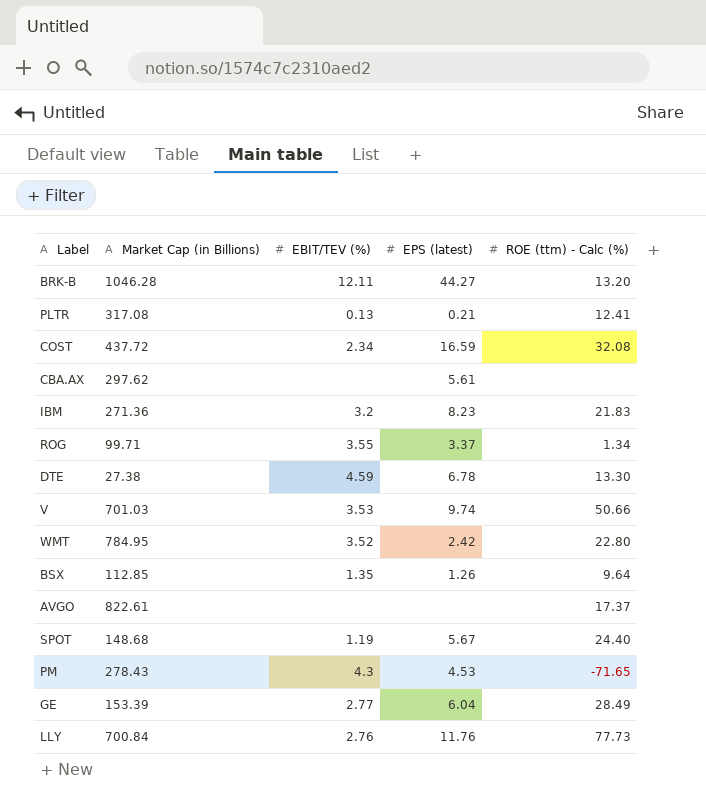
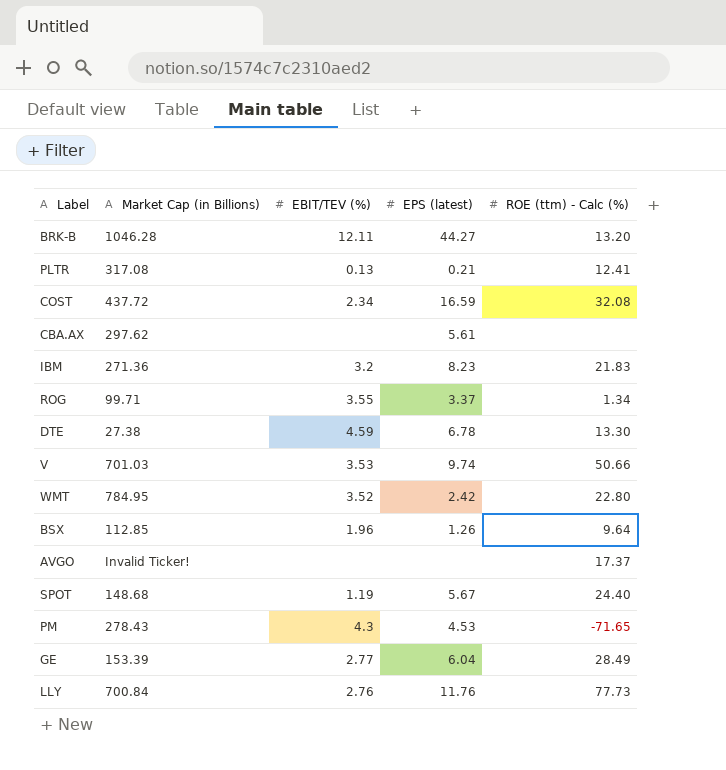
BSX | EBIT/TEV (%): 1.35 -> 1.96
AVGO | Market Cap (in Billions): 822.61 -> Invalid Ticker!

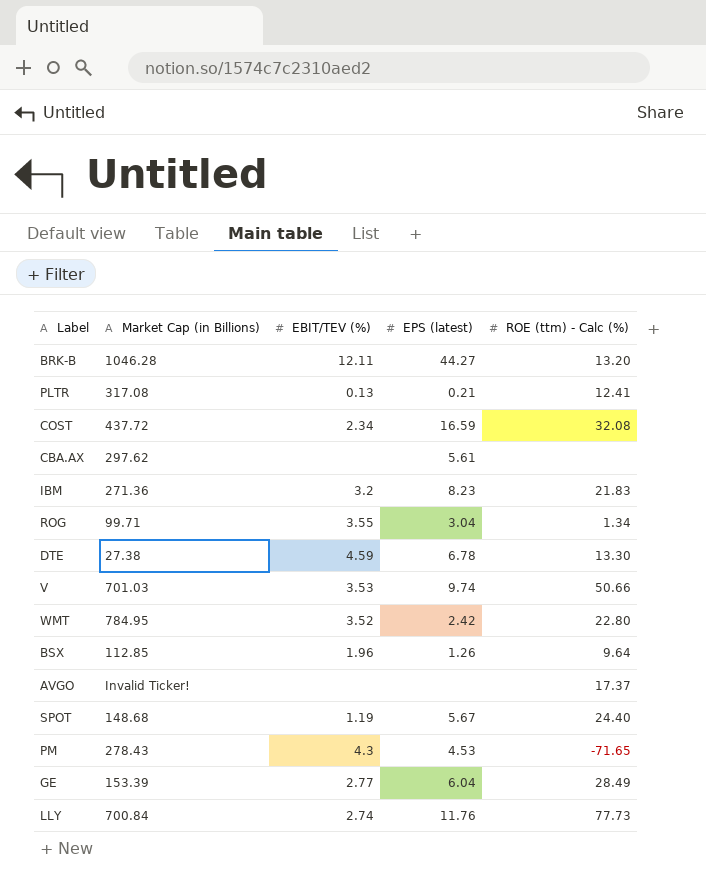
ROG | EPS (latest): 3.37 -> 3.04
LLY | EBIT/TEV (%): 2.76 -> 2.74

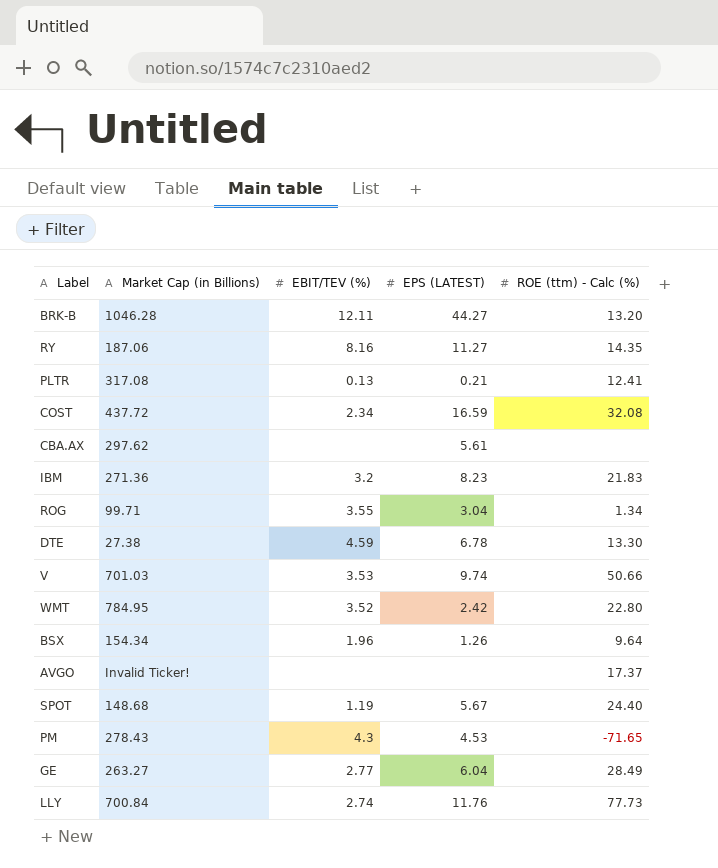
column name: EPS (latest) -> EPS (LATEST)
row RY: none -> 187.06 | 8.16 | 11.27 | 14.35
BSX | Market Cap (in Billions): 112.85 -> 154.34
GE | Market Cap (in Billions): 153.39 -> 263.27

